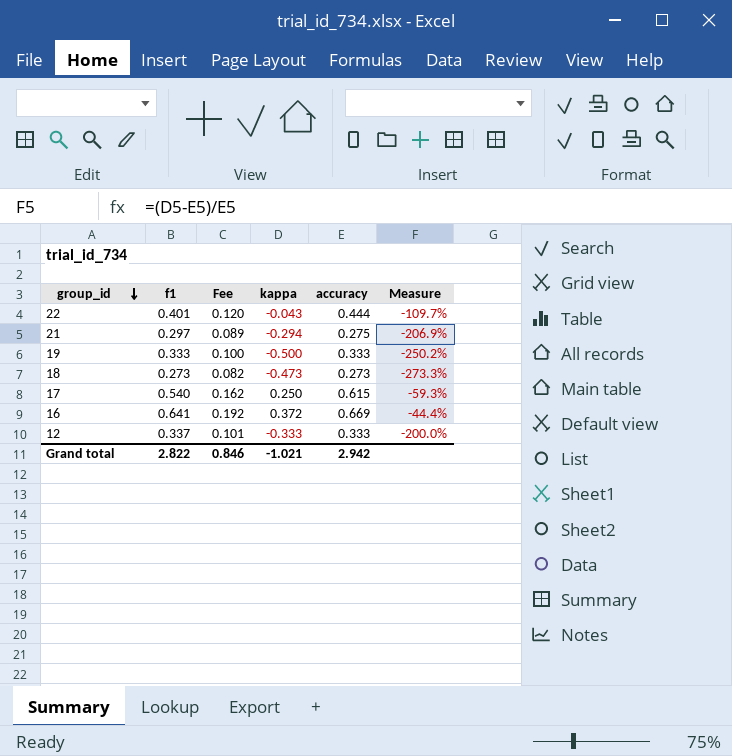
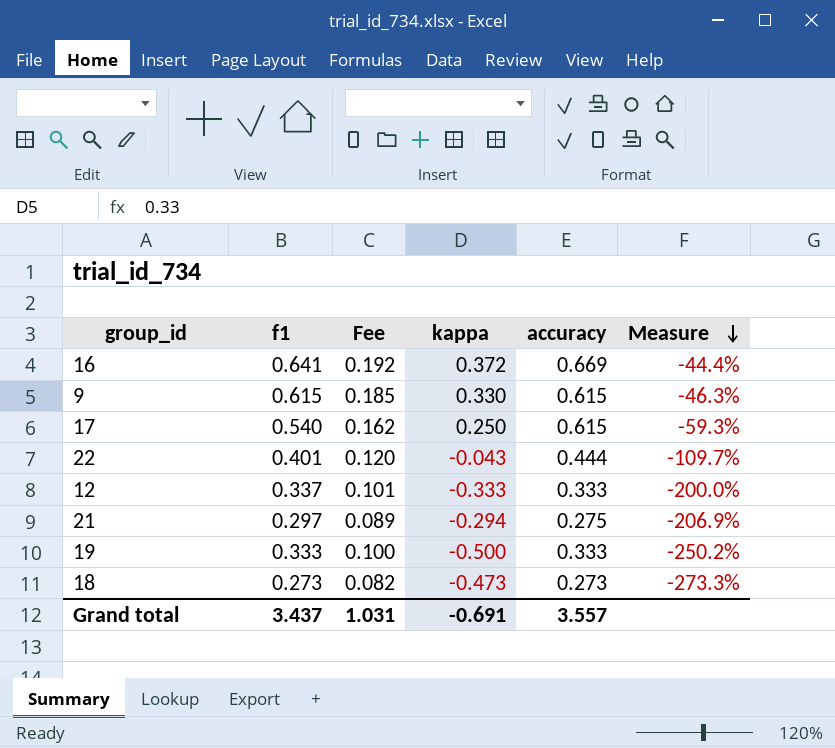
row order: group_id descending -> Measure descending
row 9: none -> 0.615 | 0.185 | 0.330 | 0.615 | -46.3%
Grand total | f1: 2.822 -> 3.437
Grand total | Fee: 0.846 -> 1.031
Grand total | kappa: -1.021 -> -0.691
Grand total | accuracy: 2.942 -> 3.557

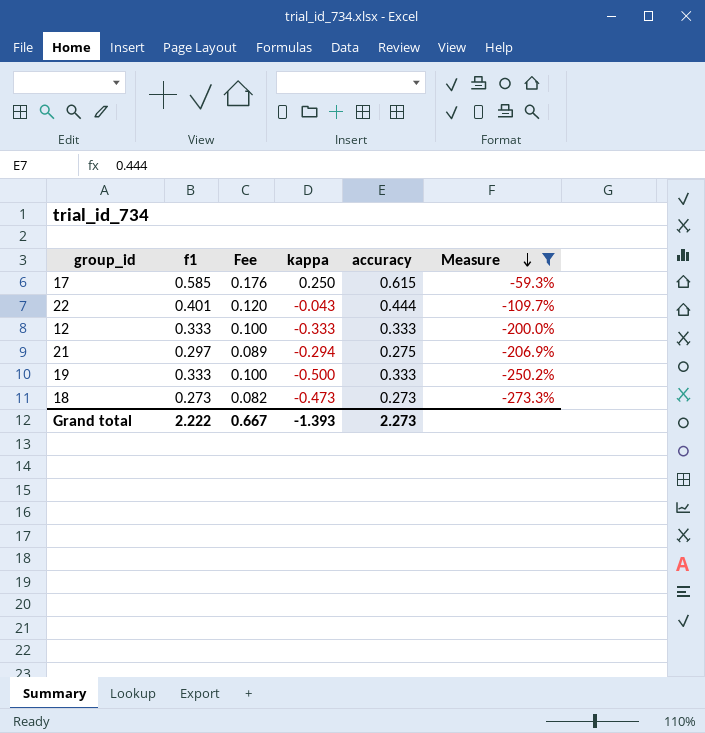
filter: none -> Measure <= -59.3%
17 | f1: 0.540 -> 0.585
17 | Fee: 0.162 -> 0.176
12 | f1: 0.337 -> 0.333
12 | Fee: 0.101 -> 0.100
Grand total | f1: 3.437 -> 2.222
Grand total | Fee: 1.031 -> 0.667
Grand total | kappa: -0.691 -> -1.393
Grand total | accuracy: 3.557 -> 2.273

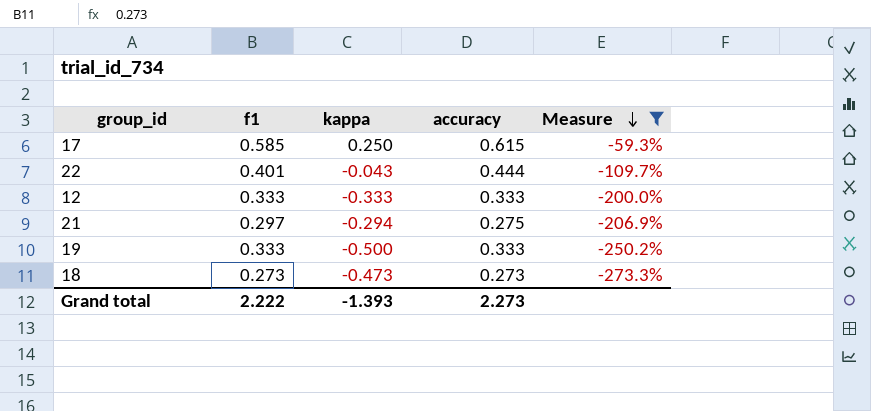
column Fee | formula: [f1] * 0.3 -> none

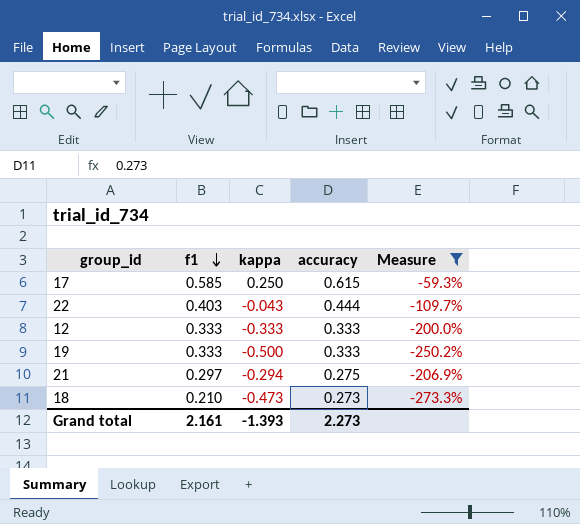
row order: Measure descending -> f1 descending
22 | f1: 0.401 -> 0.403
18 | f1: 0.273 -> 0.210
Grand total | f1: 2.222 -> 2.161

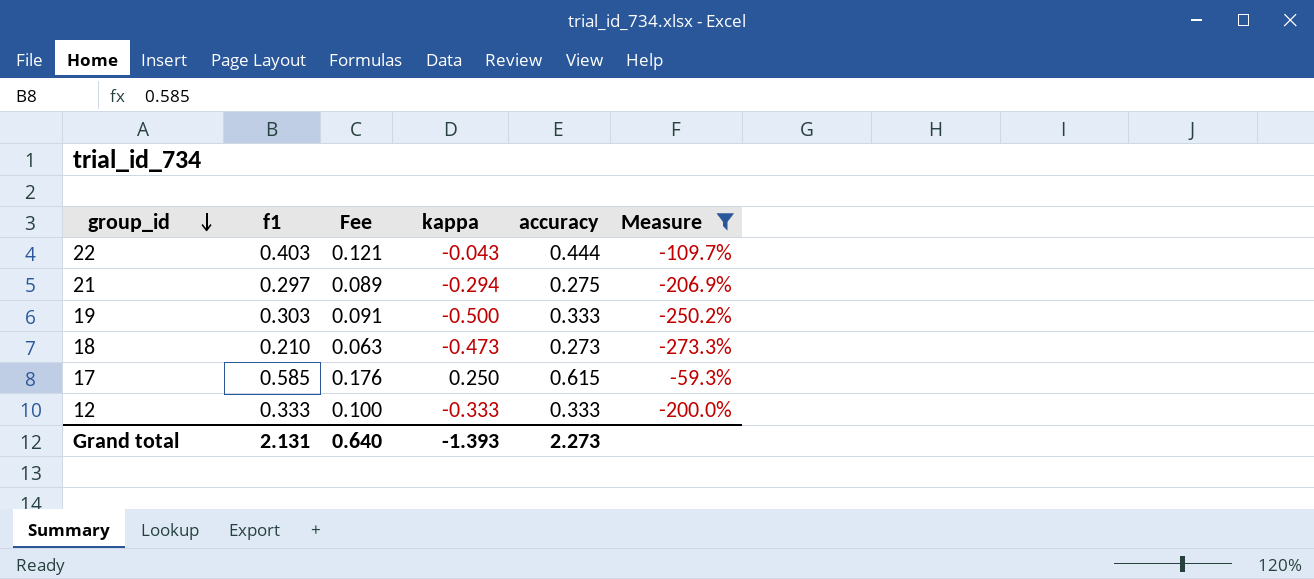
row order: f1 descending -> group_id descending
column Fee | formula: none -> [f1] * 0.3
19 | f1: 0.333 -> 0.303
Grand total | f1: 2.161 -> 2.131

